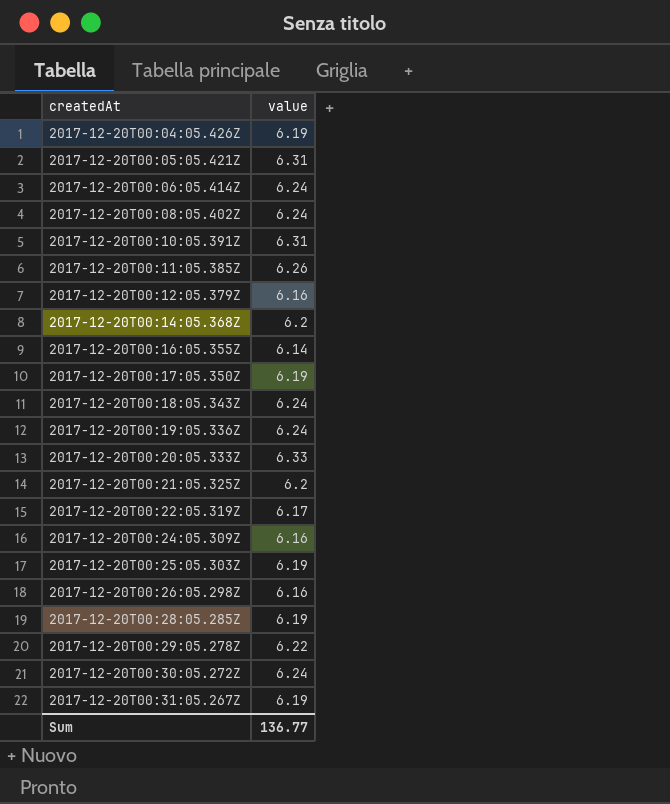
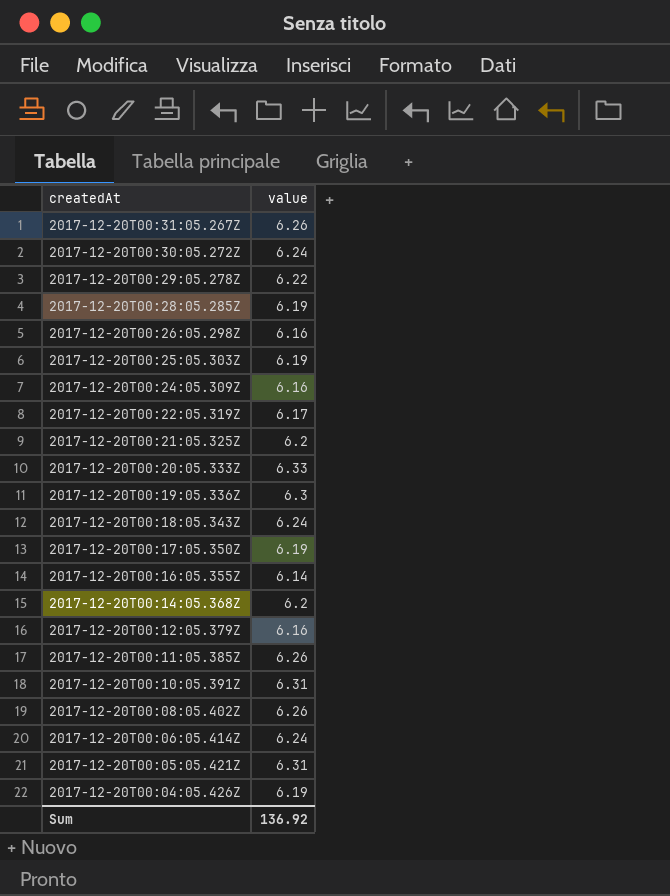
row order: createdAt ascending -> createdAt descending
2017-12-20T00:31:05.267Z | value: 6.19 -> 6.26
2017-12-20T00:19:05.336Z | value: 6.24 -> 6.3
2017-12-20T00:08:05.402Z | value: 6.24 -> 6.26
Sum | value: 136.77 -> 136.92

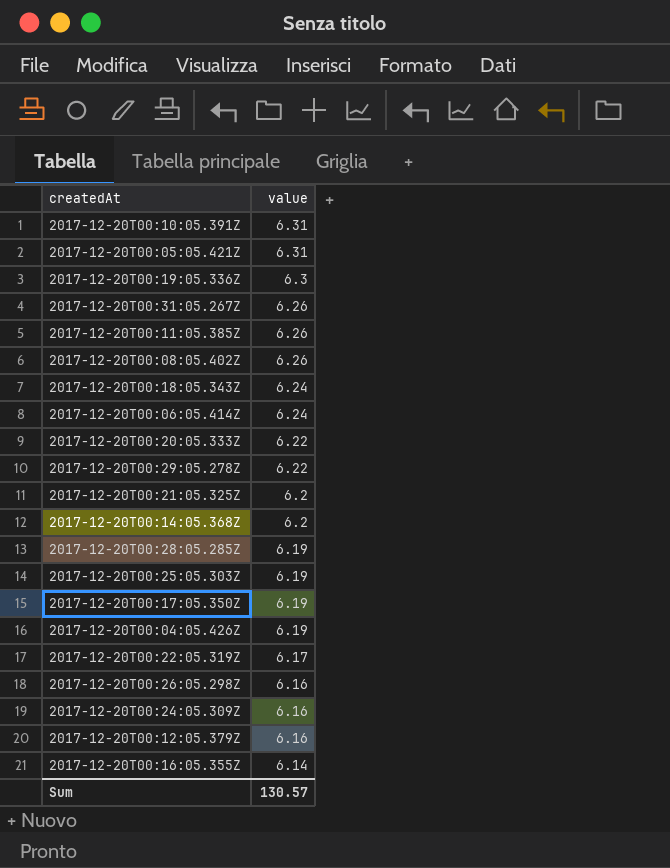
row order: createdAt descending -> value descending
row 2017-12-20T00:30:05.272Z: 6.24 -> none
2017-12-20T00:20:05.333Z | value: 6.33 -> 6.22
Sum | value: 136.92 -> 130.57

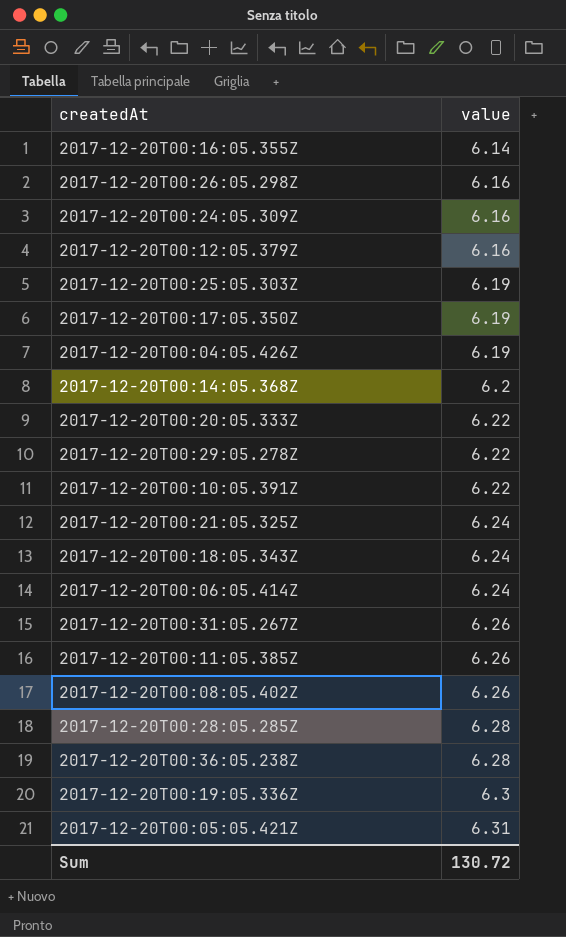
row order: value descending -> value ascending
row 2017-12-20T00:22:05.319Z: 6.17 -> none
2017-12-20T00:10:05.391Z | value: 6.31 -> 6.22
2017-12-20T00:21:05.325Z | value: 6.2 -> 6.24
2017-12-20T00:28:05.285Z | value: 6.19 -> 6.28
row 2017-12-20T00:36:05.238Z: none -> 6.28
Sum | value: 130.57 -> 130.72

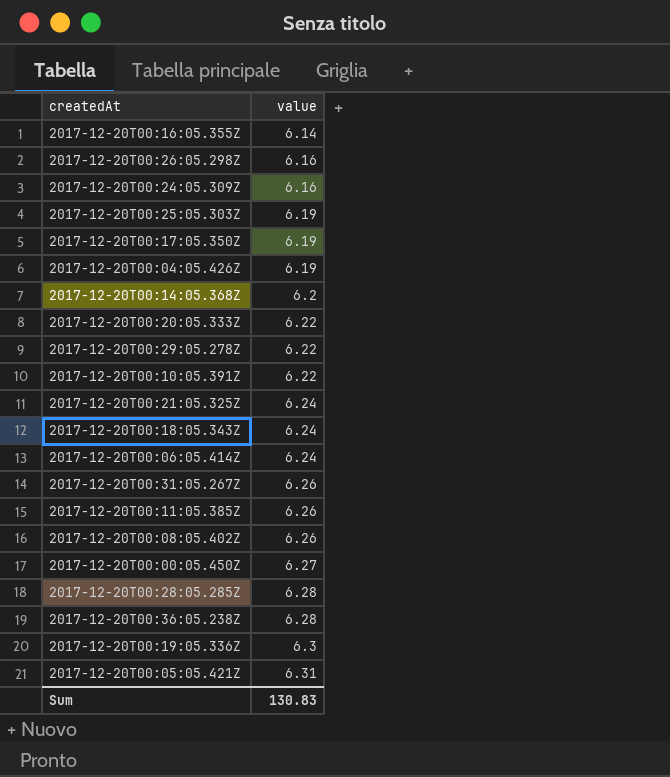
row 2017-12-20T00:12:05.379Z: 6.16 -> none
row 2017-12-20T00:00:05.450Z: none -> 6.27
Sum | value: 130.72 -> 130.83

